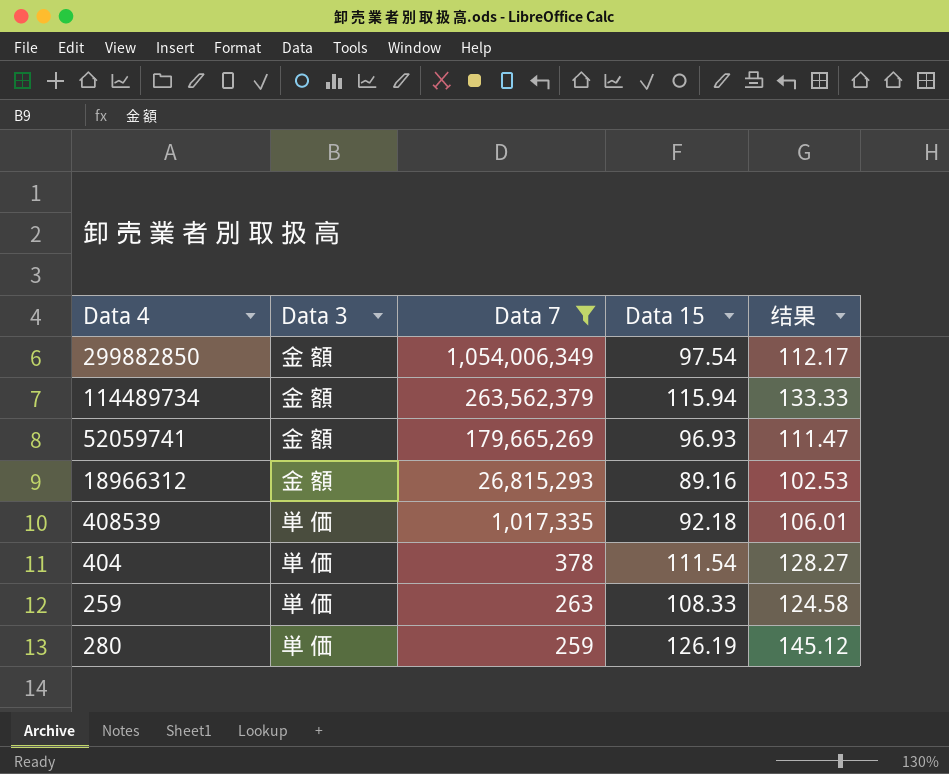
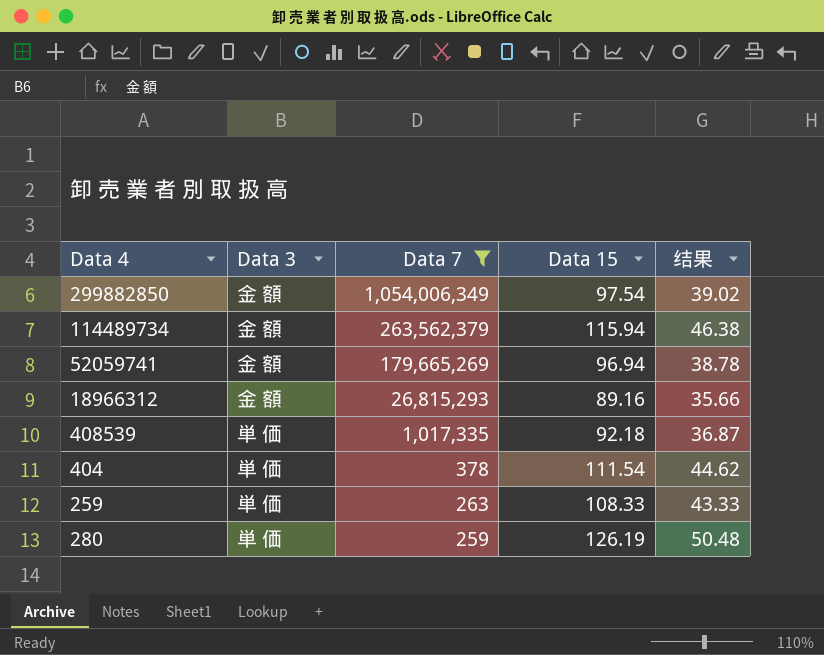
column 结果 | formula: [Data 15] * 1.15 -> [Data 15] * 0.4
52059741 | Data 15: 96.93 -> 96.94

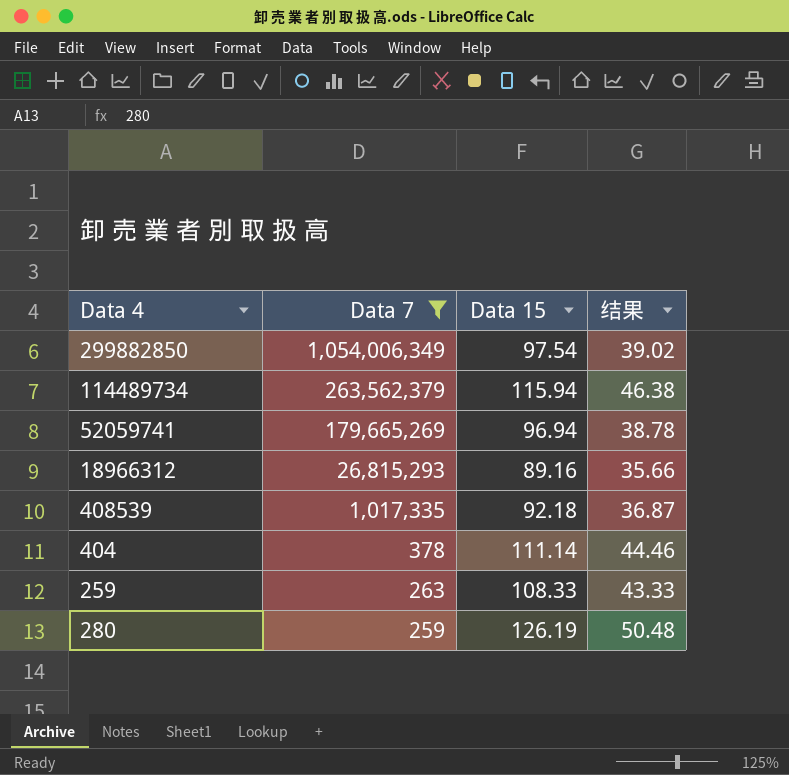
column Data 3 | position: 2 -> none
404 | Data 15: 111.54 -> 111.14
404 | 结果: 44.62 -> 44.46

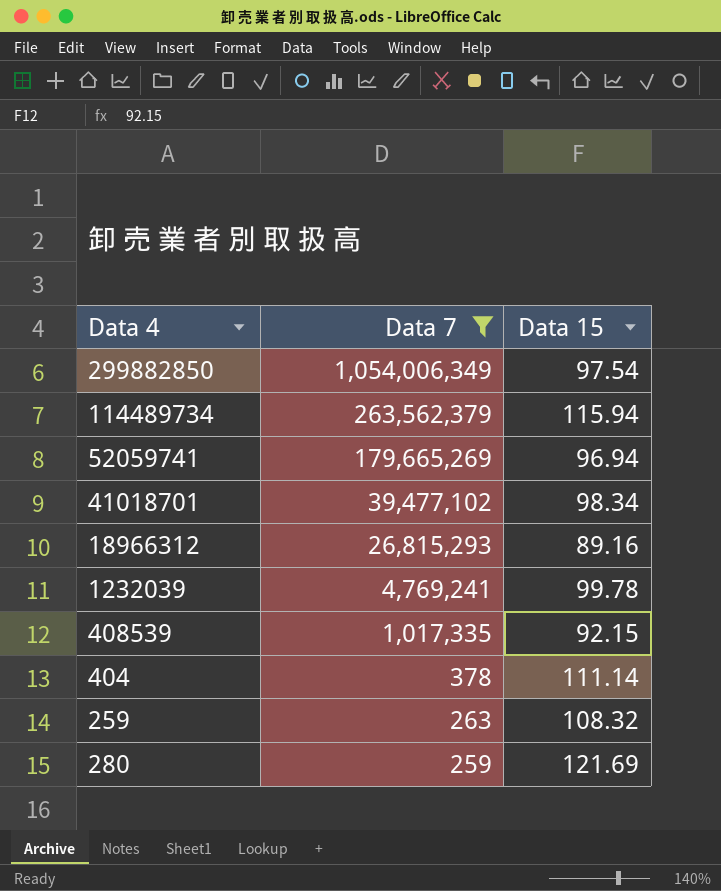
column 结果 | formula: [Data 15] * 0.4 -> none
row 41018701: none -> 39,477,102 | 98.34
row 1232039: none -> 4,769,241 | 99.78
408539 | Data 15: 92.18 -> 92.15
259 | Data 15: 108.33 -> 108.32
280 | Data 15: 126.19 -> 121.69

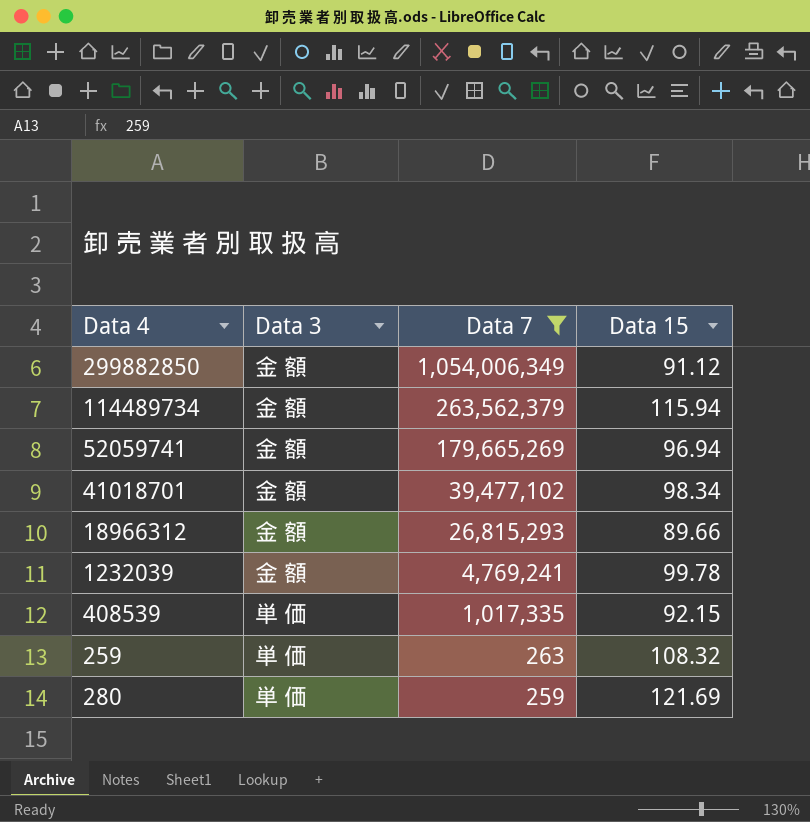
column Data 3 | position: none -> 2
row 404: 378 | 111.14 -> none
299882850 | Data 15: 97.54 -> 91.12
18966312 | Data 15: 89.16 -> 89.66

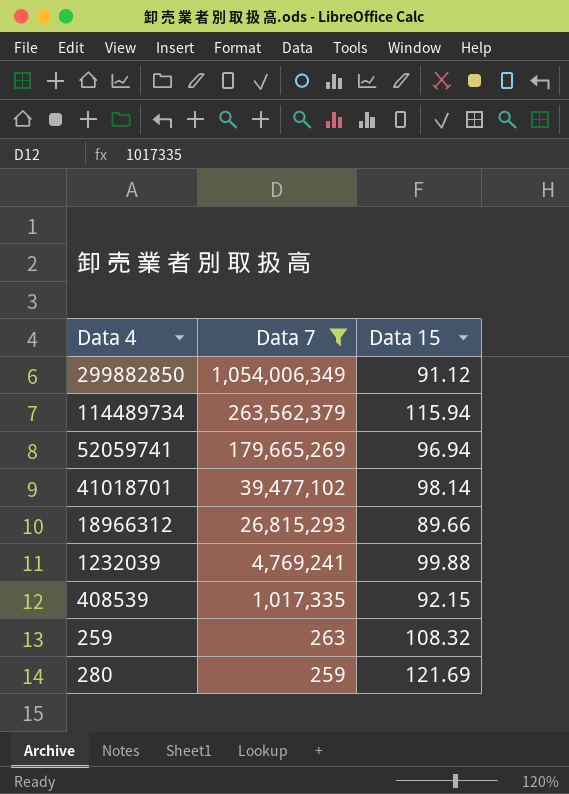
column Data 3 | position: 2 -> none
41018701 | Data 15: 98.34 -> 98.14
1232039 | Data 15: 99.78 -> 99.88

